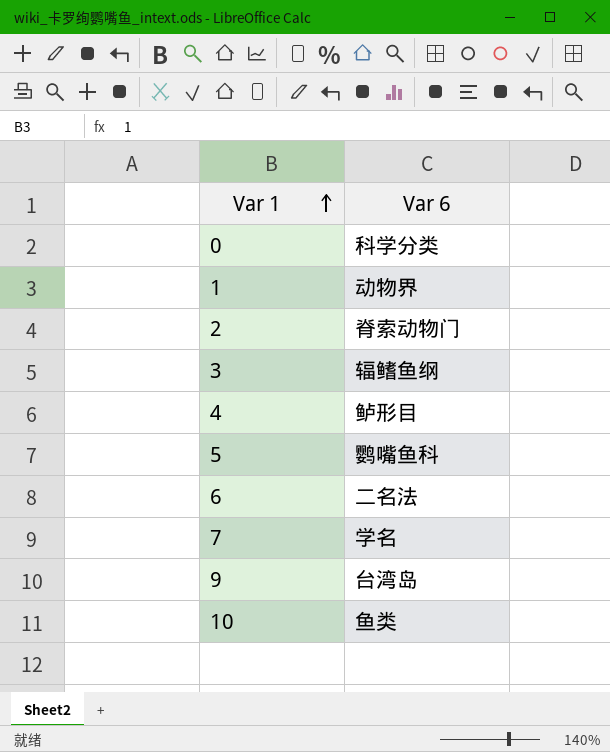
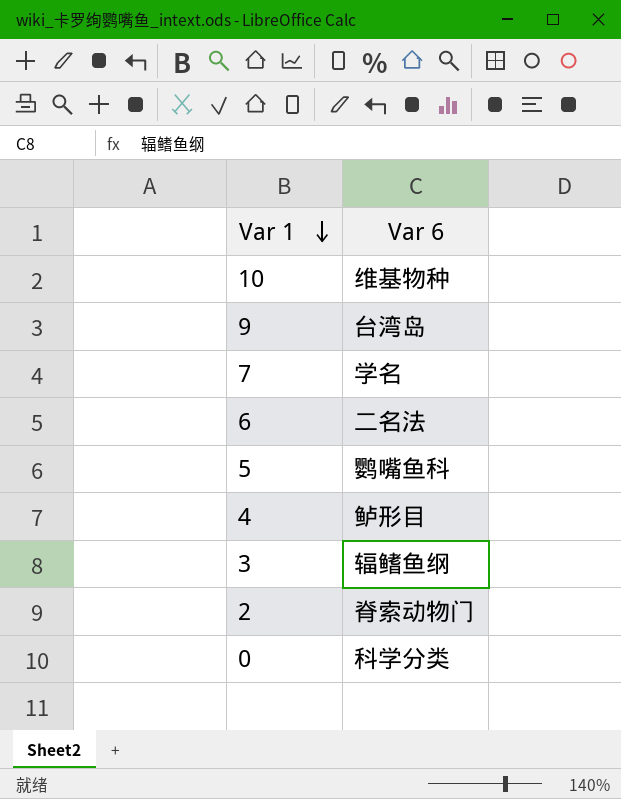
row order: Var 1 ascending -> Var 1 descending
row 1: 动物界 -> none
10 | Var 6: 鱼类 -> 维基物种

